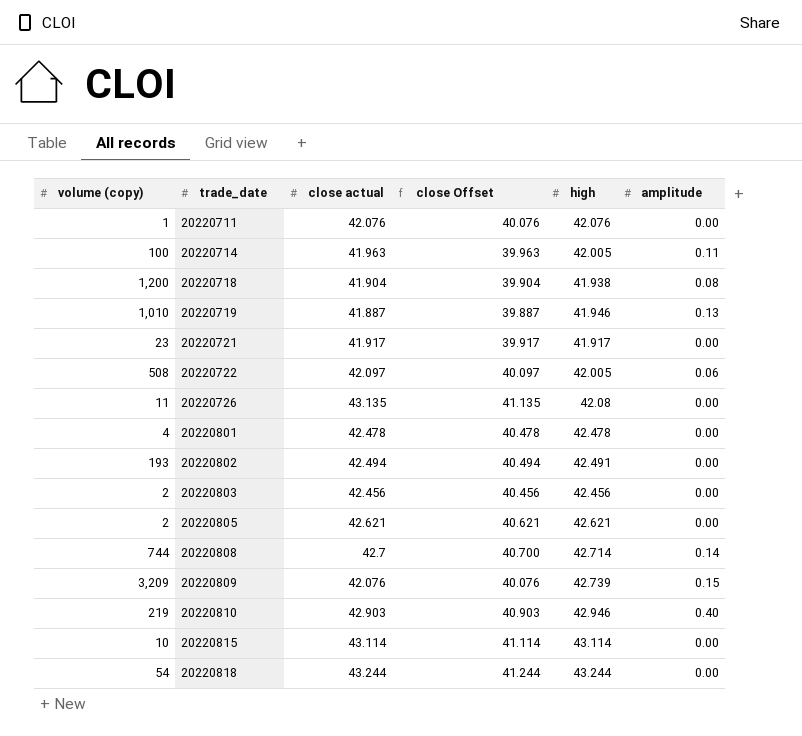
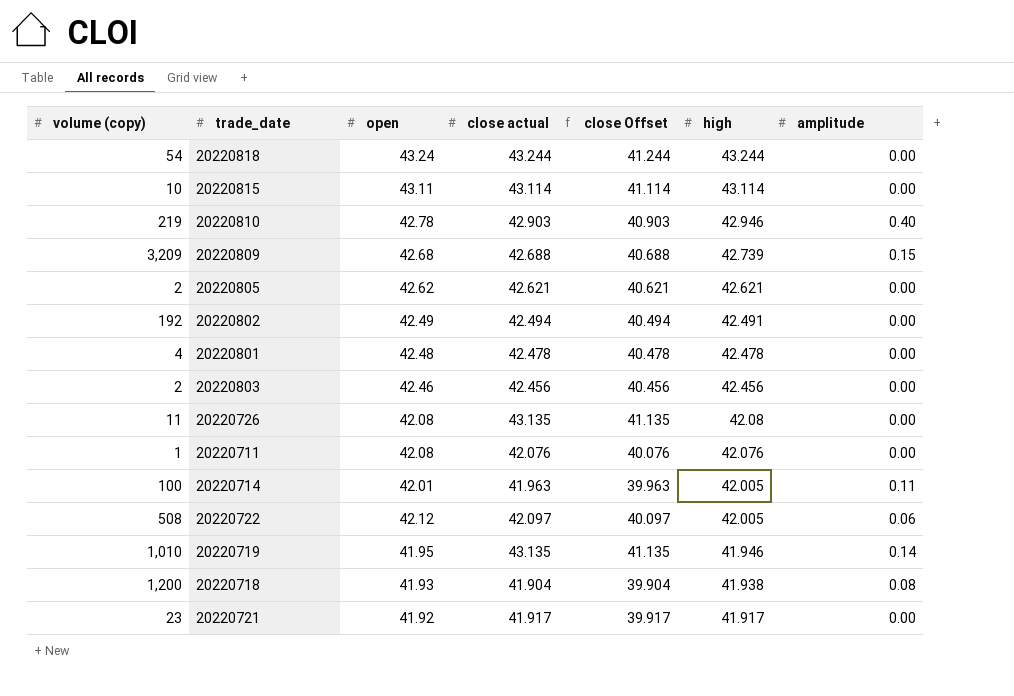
row order: trade_date ascending -> high descending
column open | position: none -> 3
row 20220808: 744 | 42.7 | 40.700 | 42.714 | 0.14 -> none
20220809 | close actual: 42.076 -> 42.688
20220809 | close Offset: 40.076 -> 40.688
20220802 | volume (copy): 193 -> 192
20220719 | close actual: 41.887 -> 43.135
20220719 | close Offset: 39.887 -> 41.135
20220719 | amplitude: 0.13 -> 0.14

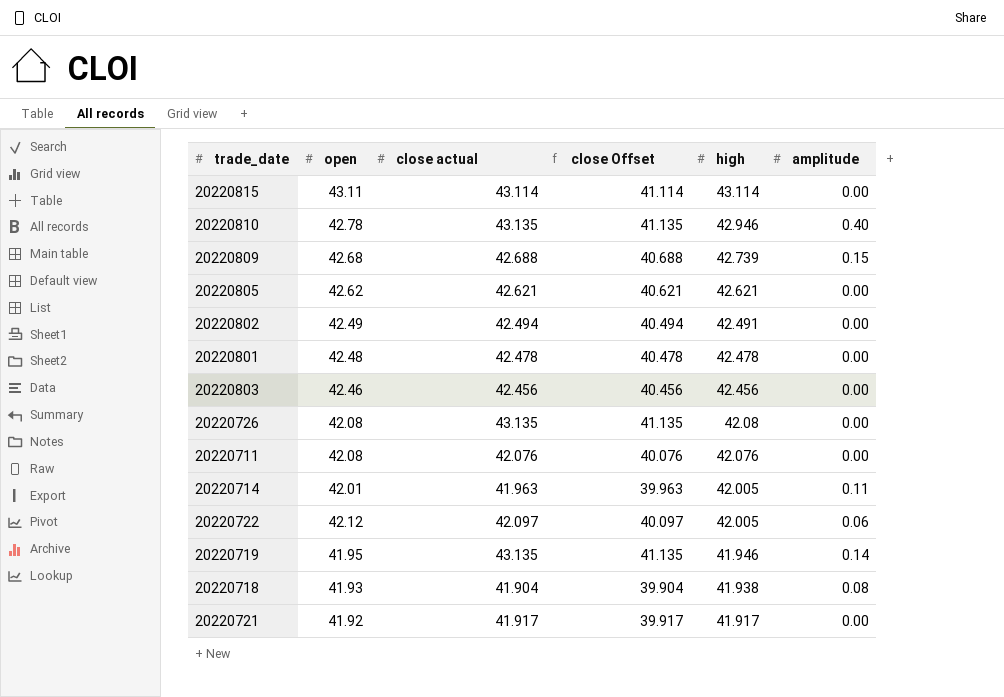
column volume (copy) | position: 1 -> none
row 20220818: 54 | 43.24 | 43.244 | 41.244 | 43.244 | 0.00 -> none
20220810 | close actual: 42.903 -> 43.135
20220810 | close Offset: 40.903 -> 41.135

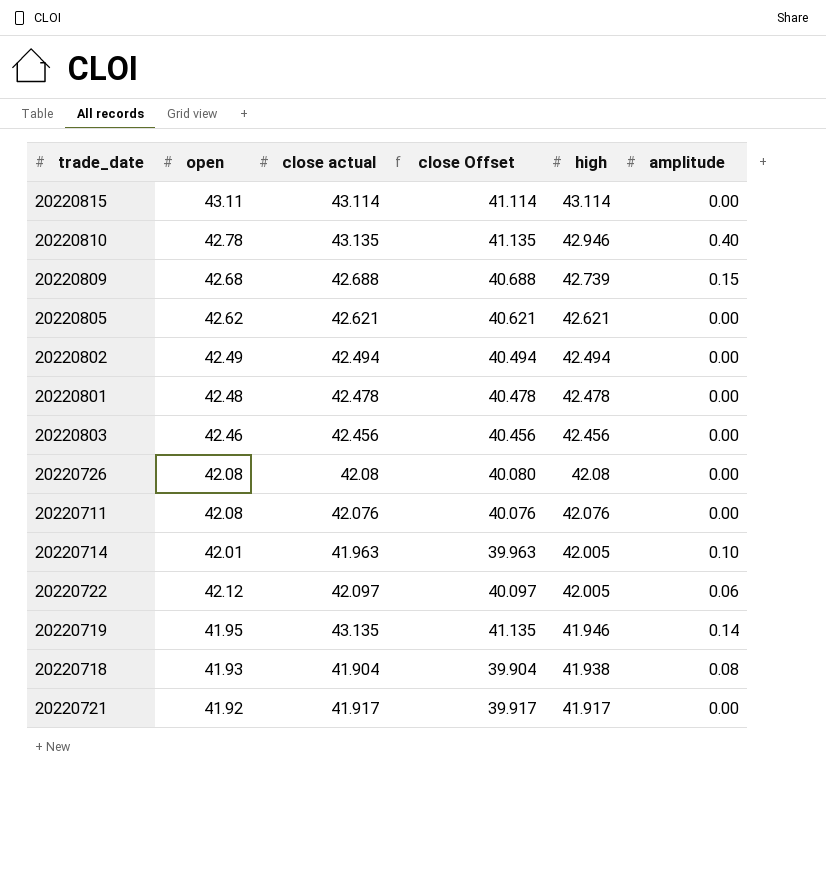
20220802 | high: 42.491 -> 42.494
20220726 | close actual: 43.135 -> 42.08
20220726 | close Offset: 41.135 -> 40.080
20220714 | amplitude: 0.11 -> 0.10

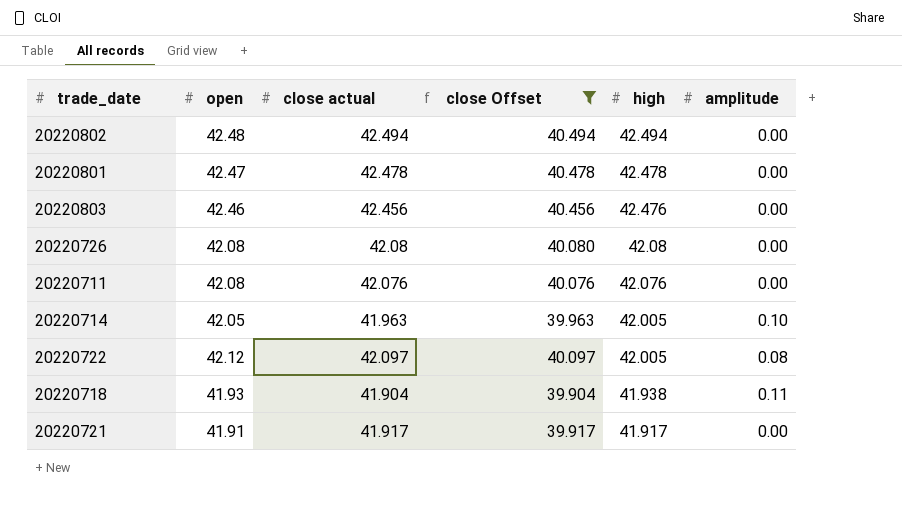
filter: none -> close Offset <= 40.494
20220802 | open: 42.49 -> 42.48
20220801 | open: 42.48 -> 42.47
20220803 | high: 42.456 -> 42.476
20220714 | open: 42.01 -> 42.05
20220722 | amplitude: 0.06 -> 0.08
20220718 | amplitude: 0.08 -> 0.11
20220721 | open: 41.92 -> 41.91

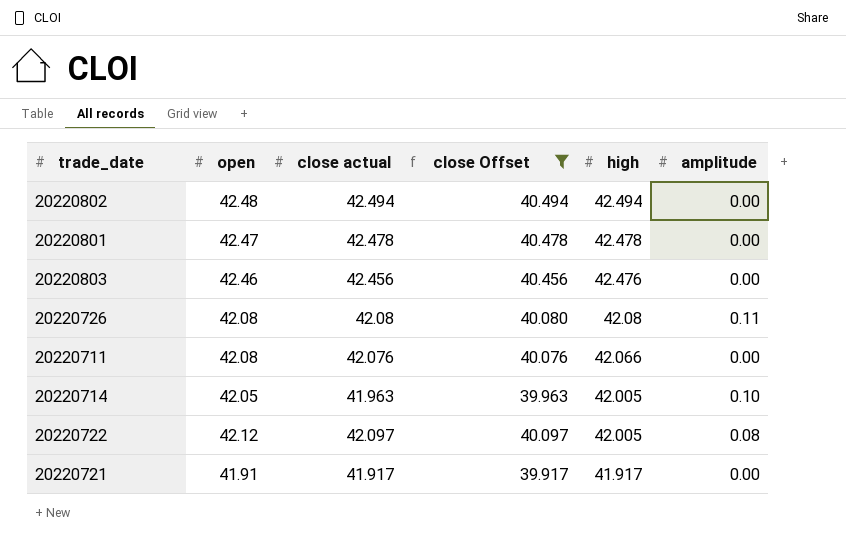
row 20220718: 41.93 | 41.904 | 39.904 | 41.938 | 0.11 -> none
20220726 | amplitude: 0.00 -> 0.11
20220711 | high: 42.076 -> 42.066

